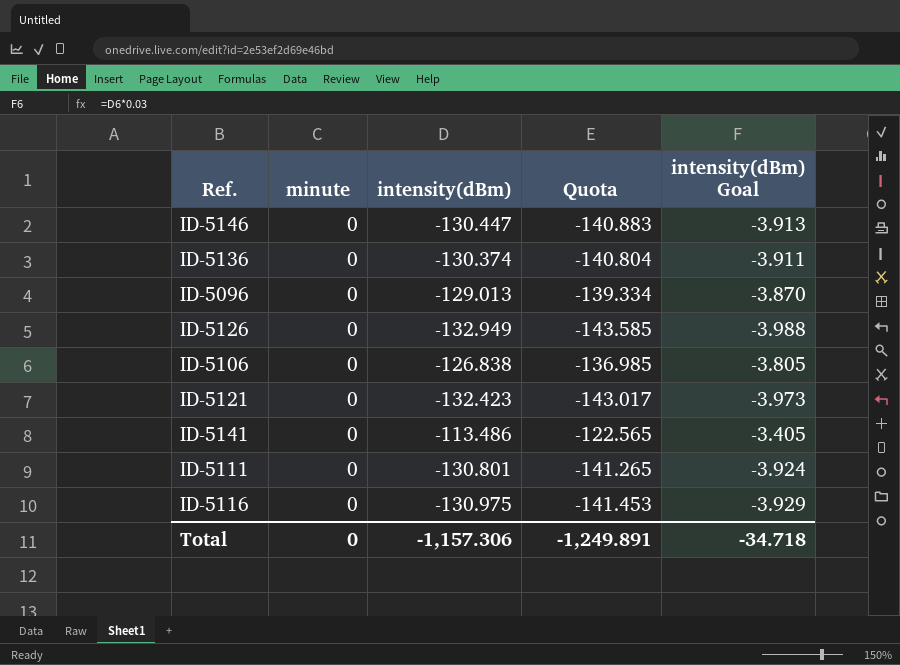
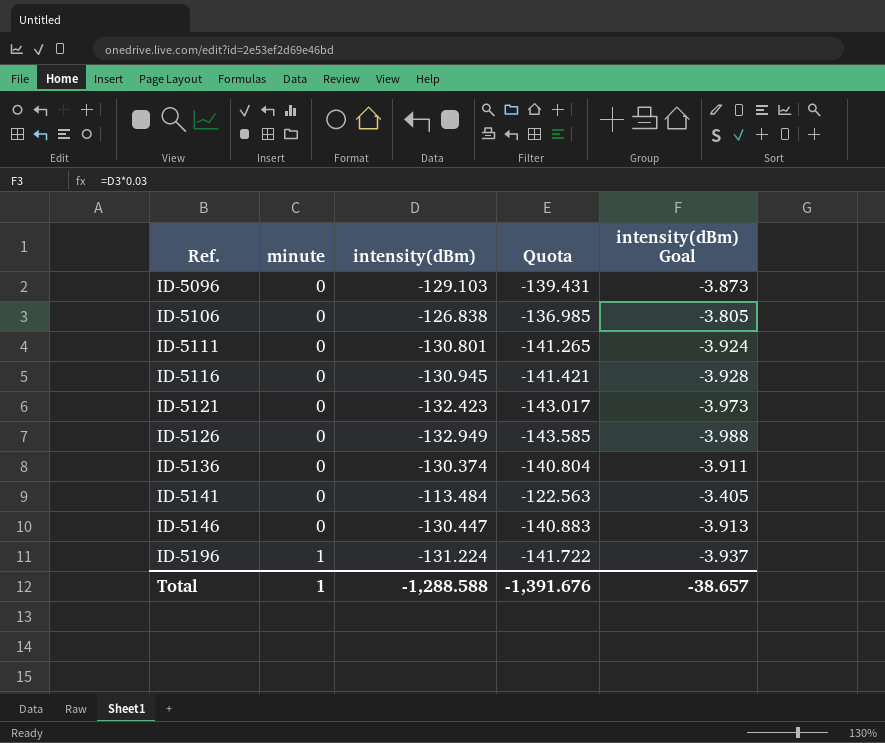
row order: none -> Ref. ascending
ID-5096 | intensity(dBm): -129.013 -> -129.103
ID-5096 | Quota: -139.334 -> -139.431
ID-5096 | intensity(dBm) Goal: -3.870 -> -3.873
ID-5116 | intensity(dBm): -130.975 -> -130.945
ID-5116 | Quota: -141.453 -> -141.421
ID-5116 | intensity(dBm) Goal: -3.929 -> -3.928
ID-5141 | intensity(dBm): -113.486 -> -113.484
ID-5141 | Quota: -122.565 -> -122.563
row ID-5196: none -> 1 | -131.224 | -141.722 | -3.937
Total | minute: 0 -> 1
Total | intensity(dBm): -1,157.306 -> -1,288.588
Total | Quota: -1,249.891 -> -1,391.676
Total | intensity(dBm) Goal: -34.718 -> -38.657

